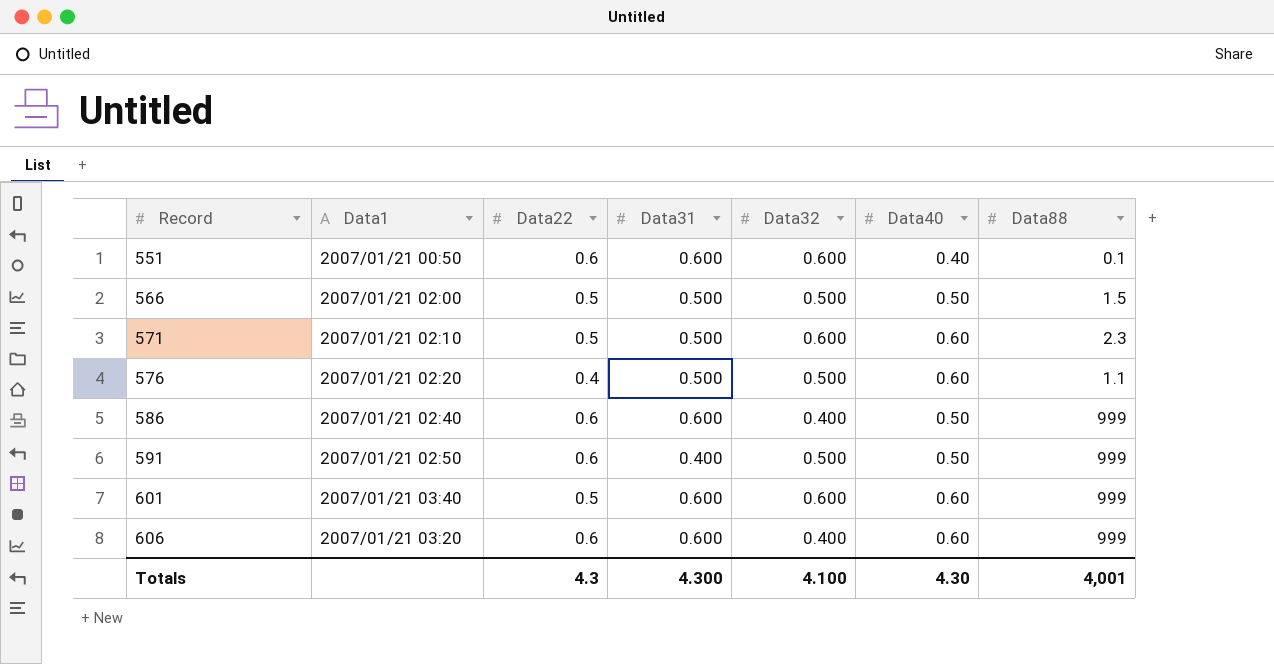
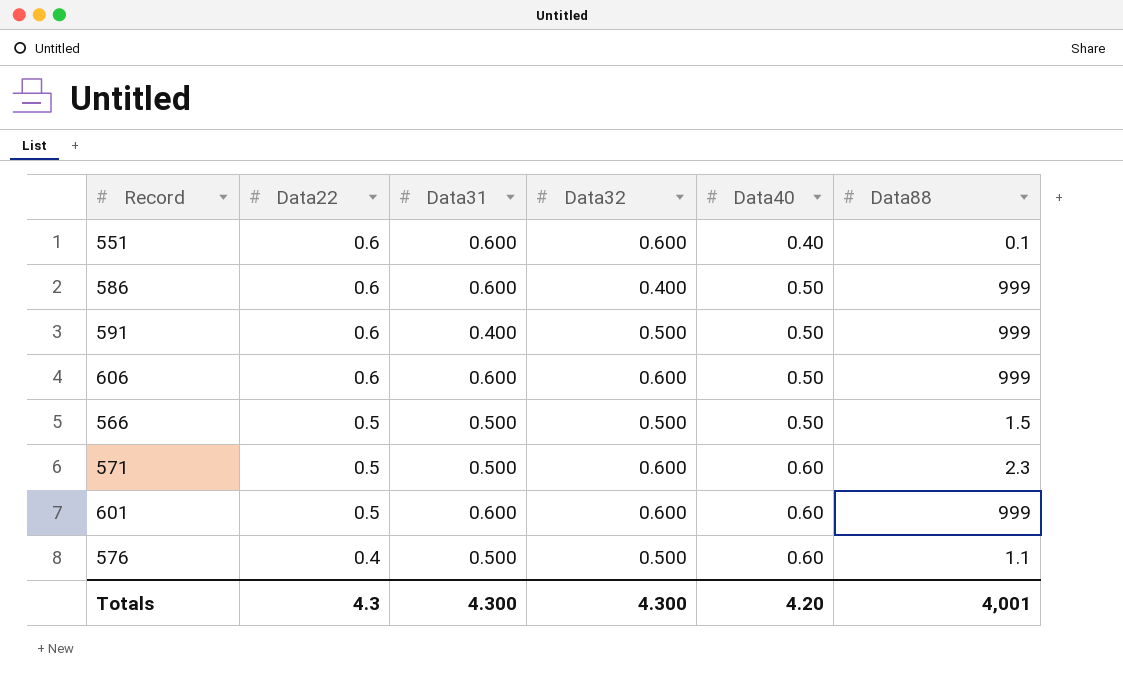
row order: Record ascending -> Data22 descending
column Data1 | position: 2 -> none
606 | Data32: 0.400 -> 0.600
606 | Data40: 0.60 -> 0.50
Totals | Data32: 4.100 -> 4.300
Totals | Data40: 4.30 -> 4.20

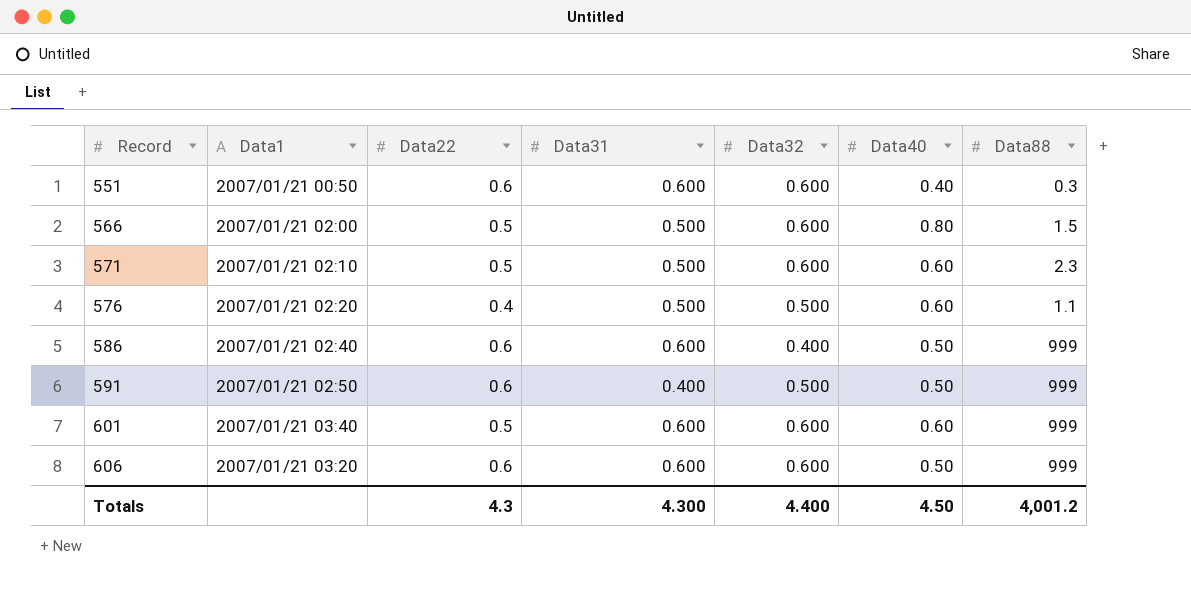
row order: Data22 descending -> Record ascending
column Data1 | position: none -> 2
551 | Data88: 0.1 -> 0.3
566 | Data32: 0.500 -> 0.600
566 | Data40: 0.50 -> 0.80
Totals | Data32: 4.300 -> 4.400
Totals | Data40: 4.20 -> 4.50
Totals | Data88: 4,001 -> 4,001.2

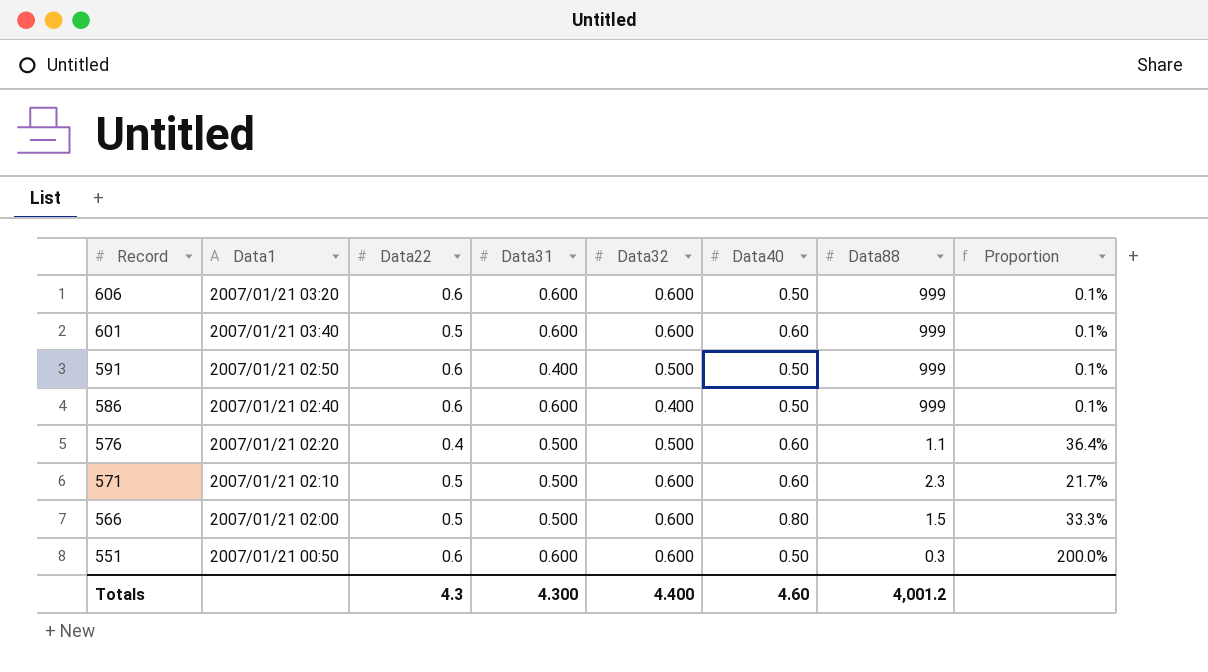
row order: Record ascending -> Record descending
column Proportion | formula: none -> [Data22] / [Data88]
551 | Data40: 0.40 -> 0.50
Totals | Data40: 4.50 -> 4.60

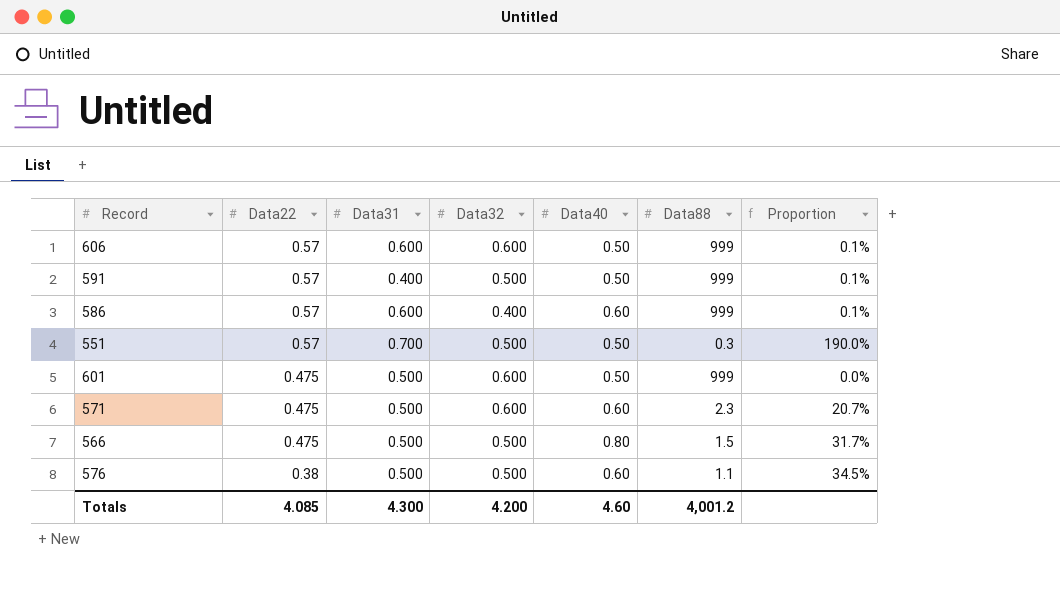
row order: Record descending -> Data22 descending
column Data1 | position: 2 -> none
606 | Data22: 0.6 -> 0.57
591 | Data22: 0.6 -> 0.57
586 | Data22: 0.6 -> 0.57
586 | Data40: 0.50 -> 0.60
551 | Data22: 0.6 -> 0.57
551 | Data31: 0.600 -> 0.700
551 | Data32: 0.600 -> 0.500
551 | Proportion: 200.0% -> 190.0%
601 | Data22: 0.5 -> 0.475
601 | Data31: 0.600 -> 0.500
601 | Data40: 0.60 -> 0.50
601 | Proportion: 0.1% -> 0.0%
571 | Data22: 0.5 -> 0.475
571 | Proportion: 21.7% -> 20.7%
566 | Data22: 0.5 -> 0.475
566 | Data32: 0.600 -> 0.500
566 | Proportion: 33.3% -> 31.7%
576 | Data22: 0.4 -> 0.38
576 | Proportion: 36.4% -> 34.5%
Totals | Data22: 4.3 -> 4.085
Totals | Data32: 4.400 -> 4.200

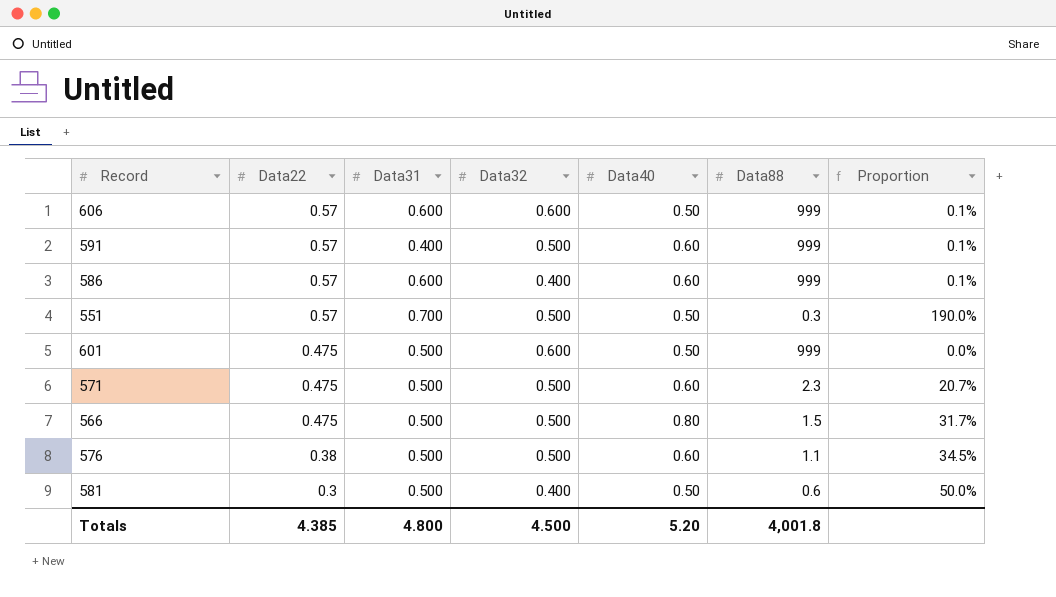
591 | Data40: 0.50 -> 0.60
571 | Data32: 0.600 -> 0.500
row 581: none -> 0.3 | 0.500 | 0.400 | 0.50 | 0.6 | 50.0%
Totals | Data22: 4.085 -> 4.385
Totals | Data31: 4.300 -> 4.800
Totals | Data32: 4.200 -> 4.500
Totals | Data40: 4.60 -> 5.20
Totals | Data88: 4,001.2 -> 4,001.8

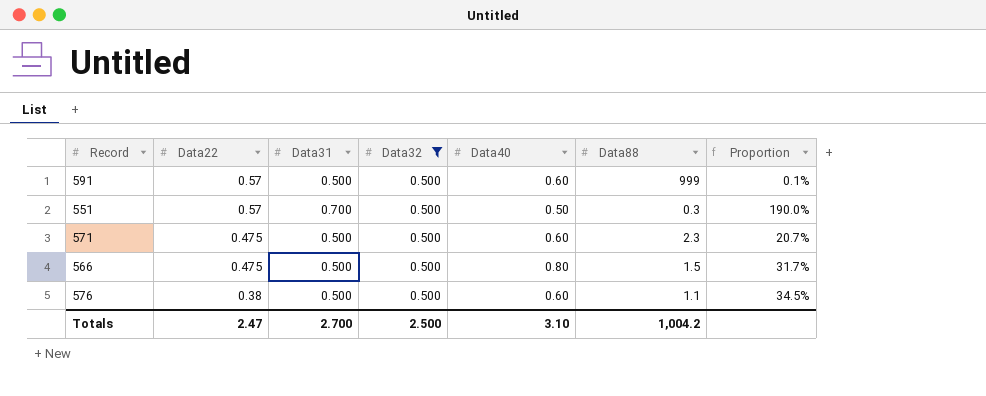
filter: none -> Data32 = 0.500
591 | Data31: 0.400 -> 0.500
Totals | Data22: 4.385 -> 2.47
Totals | Data31: 4.800 -> 2.700
Totals | Data32: 4.500 -> 2.500
Totals | Data40: 5.20 -> 3.10
Totals | Data88: 4,001.8 -> 1,004.2

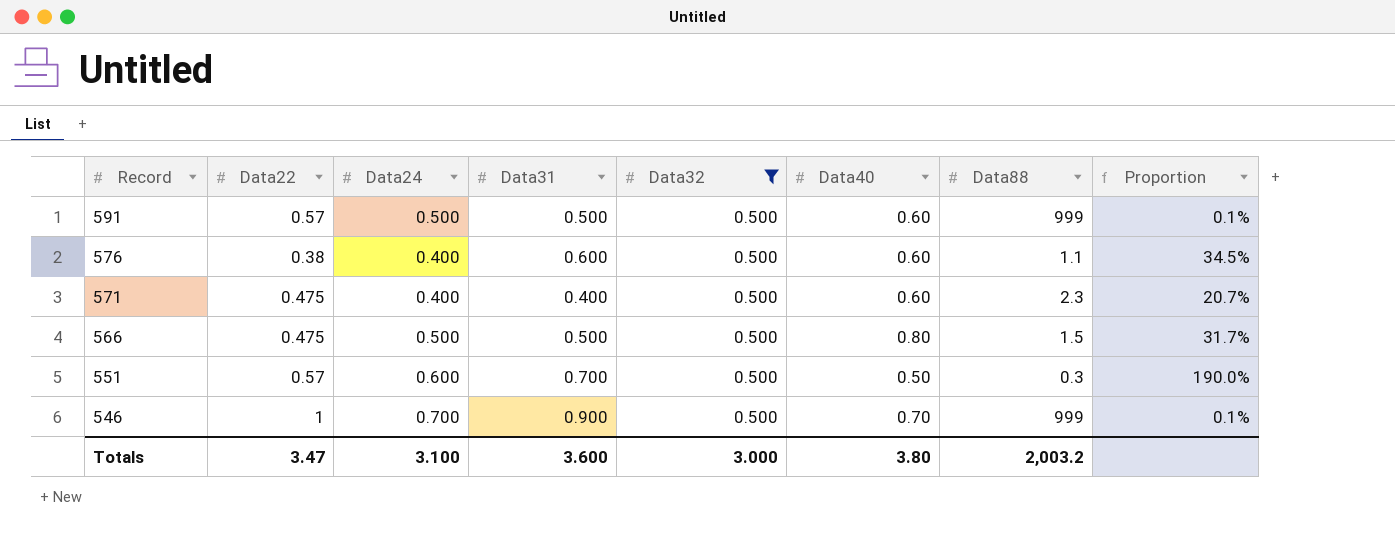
row order: Data22 descending -> Record descending
column Data24 | position: none -> 3
576 | Data31: 0.500 -> 0.600
571 | Data31: 0.500 -> 0.400
row 546: none -> 1 | 0.700 | 0.900 | 0.500 | 0.70 | 999 | 0.1%
Totals | Data22: 2.47 -> 3.47
Totals | Data31: 2.700 -> 3.600
Totals | Data32: 2.500 -> 3.000
Totals | Data40: 3.10 -> 3.80
Totals | Data88: 1,004.2 -> 2,003.2

